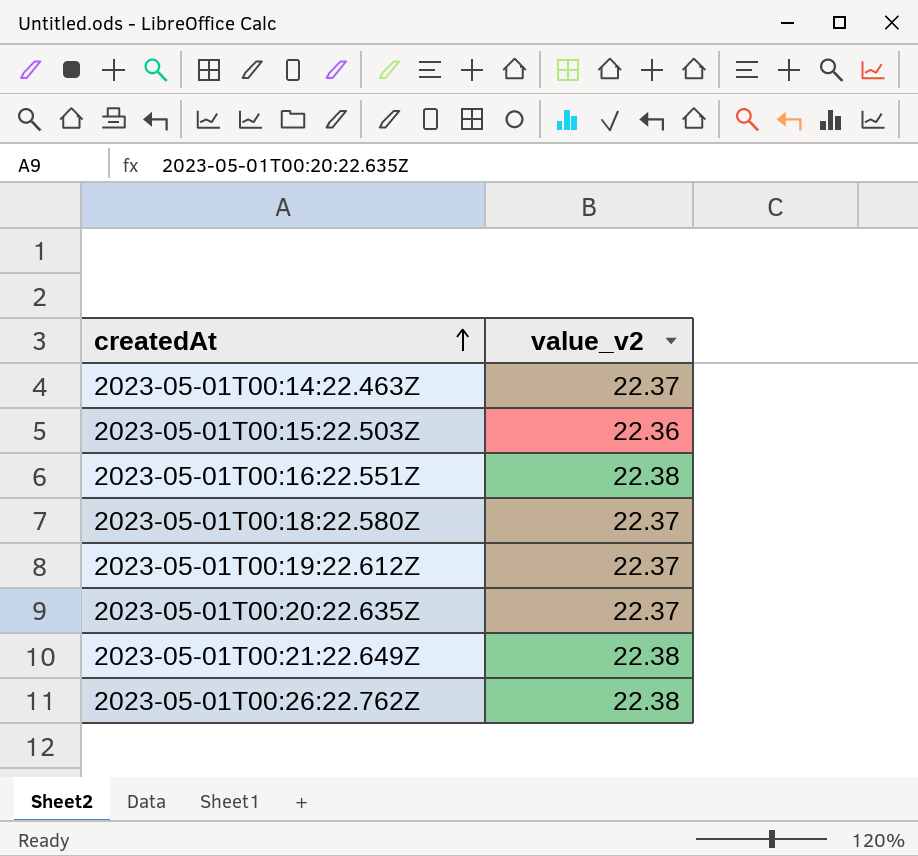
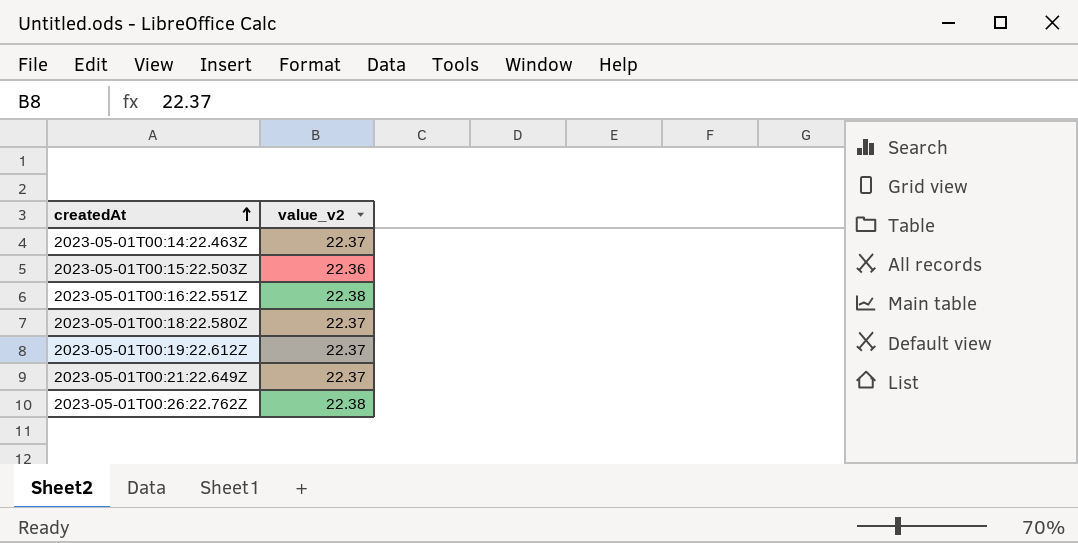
row 2023-05-01T00:20:22.635Z: 22.37 -> none
2023-05-01T00:21:22.649Z | value_v2: 22.38 -> 22.37

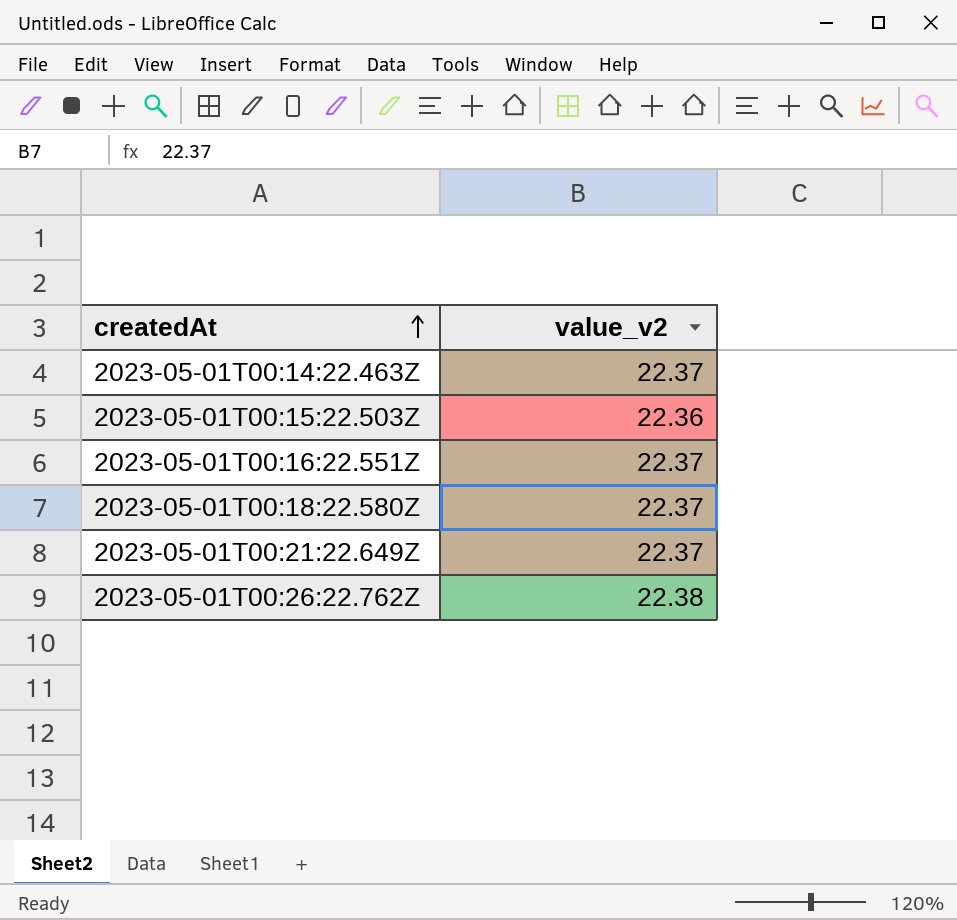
row 2023-05-01T00:19:22.612Z: 22.37 -> none
2023-05-01T00:16:22.551Z | value_v2: 22.38 -> 22.37

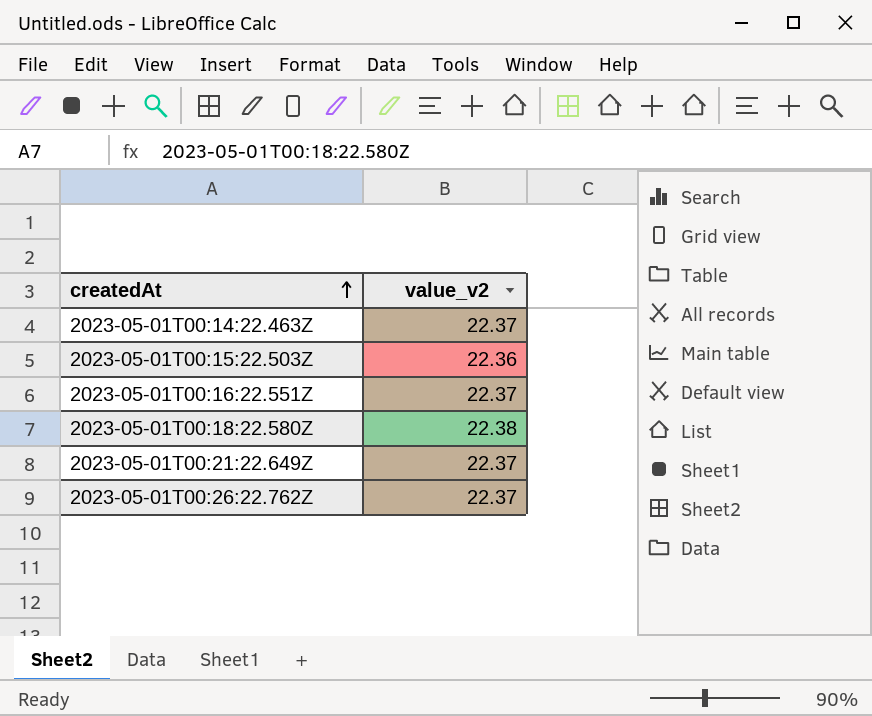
2023-05-01T00:18:22.580Z | value_v2: 22.37 -> 22.38
2023-05-01T00:26:22.762Z | value_v2: 22.38 -> 22.37

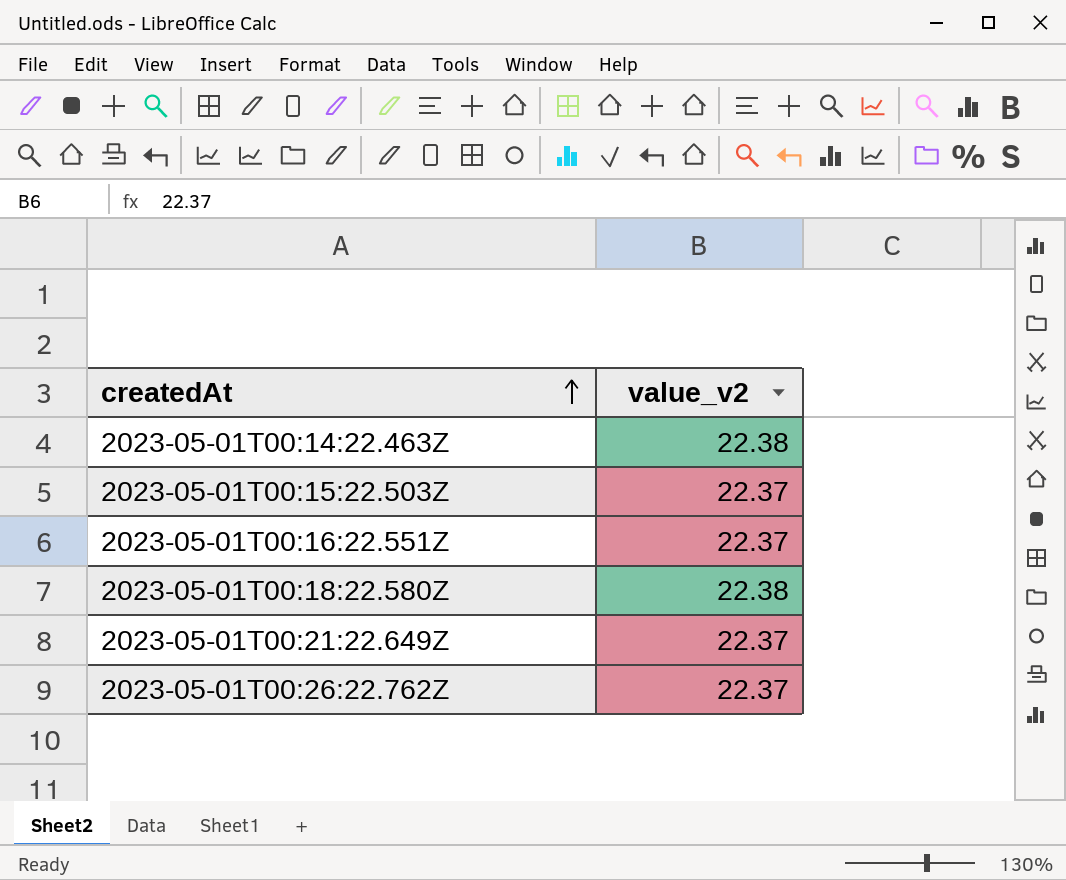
2023-05-01T00:14:22.463Z | value_v2: 22.37 -> 22.38
2023-05-01T00:15:22.503Z | value_v2: 22.36 -> 22.37

